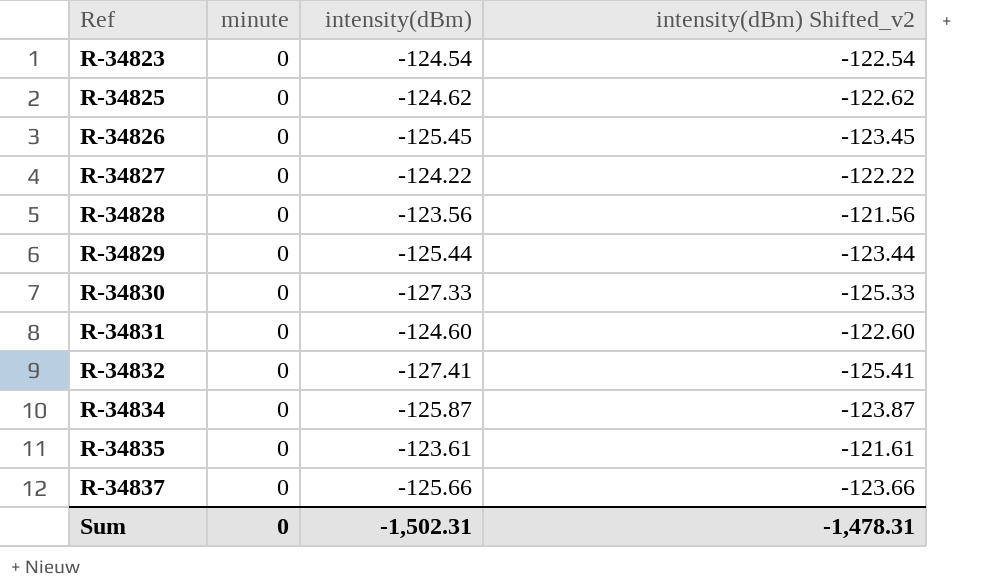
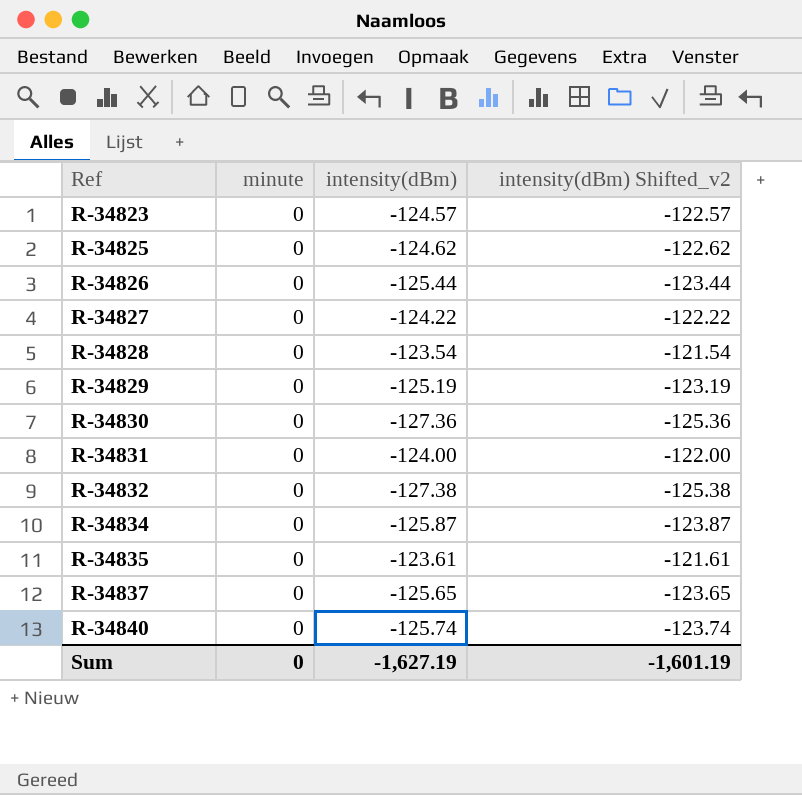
R-34823 | intensity(dBm): -124.54 -> -124.57
R-34823 | intensity(dBm) Shifted_v2: -122.54 -> -122.57
R-34826 | intensity(dBm): -125.45 -> -125.44
R-34826 | intensity(dBm) Shifted_v2: -123.45 -> -123.44
R-34828 | intensity(dBm): -123.56 -> -123.54
R-34828 | intensity(dBm) Shifted_v2: -121.56 -> -121.54
R-34829 | intensity(dBm): -125.44 -> -125.19
R-34829 | intensity(dBm) Shifted_v2: -123.44 -> -123.19
R-34830 | intensity(dBm): -127.33 -> -127.36
R-34830 | intensity(dBm) Shifted_v2: -125.33 -> -125.36
R-34831 | intensity(dBm): -124.60 -> -124.00
R-34831 | intensity(dBm) Shifted_v2: -122.60 -> -122.00
R-34832 | intensity(dBm): -127.41 -> -127.38
R-34832 | intensity(dBm) Shifted_v2: -125.41 -> -125.38
R-34837 | intensity(dBm): -125.66 -> -125.65
R-34837 | intensity(dBm) Shifted_v2: -123.66 -> -123.65
row R-34840: none -> 0 | -125.74 | -123.74
Sum | intensity(dBm): -1,502.31 -> -1,627.19
Sum | intensity(dBm) Shifted_v2: -1,478.31 -> -1,601.19

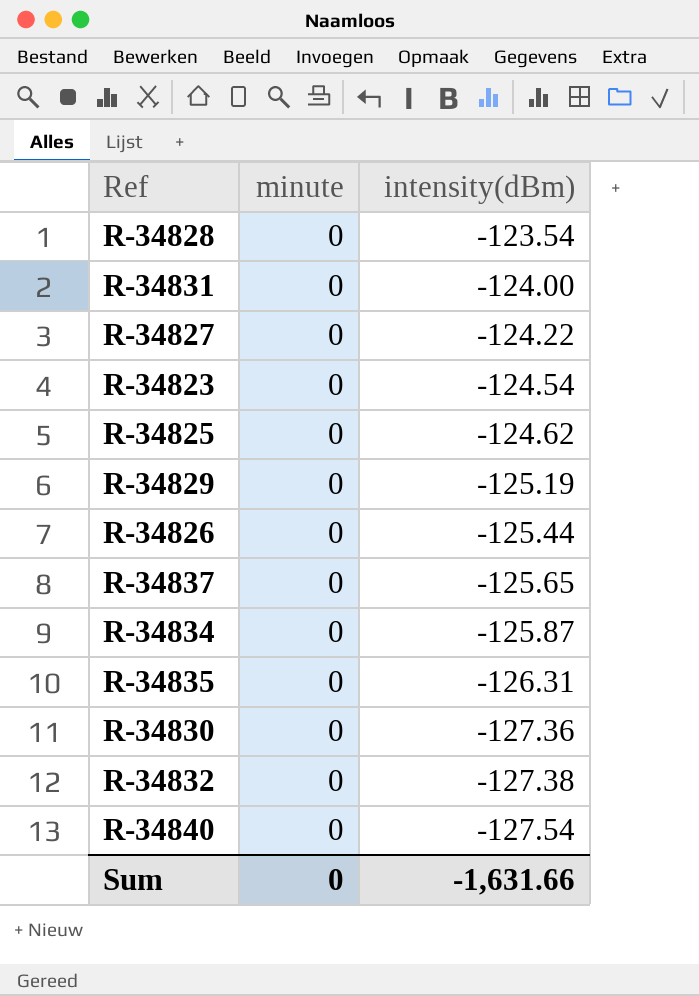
row order: Ref ascending -> intensity(dBm) descending
column intensity(dBm) Shifted_v2 | formula: [intensity(dBm)] + 2 -> none
R-34823 | intensity(dBm): -124.57 -> -124.54
R-34835 | intensity(dBm): -123.61 -> -126.31
R-34840 | intensity(dBm): -125.74 -> -127.54
Sum | intensity(dBm): -1,627.19 -> -1,631.66

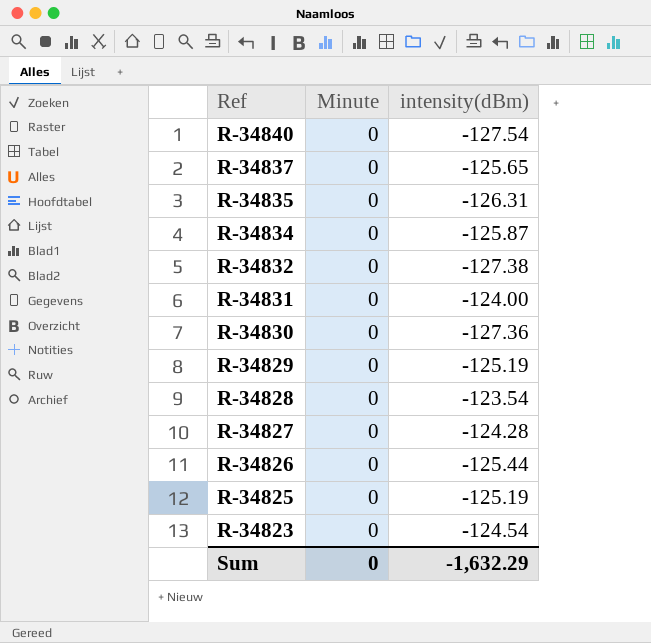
row order: intensity(dBm) descending -> Ref descending
column name: minute -> Minute
R-34827 | intensity(dBm): -124.22 -> -124.28
R-34825 | intensity(dBm): -124.62 -> -125.19
Sum | intensity(dBm): -1,631.66 -> -1,632.29

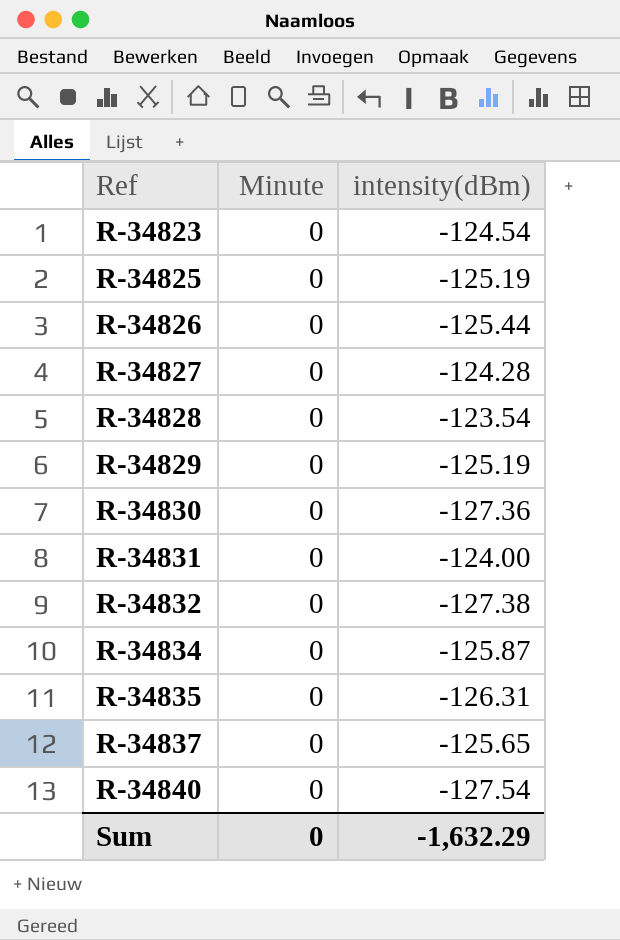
row order: Ref descending -> Ref ascending

